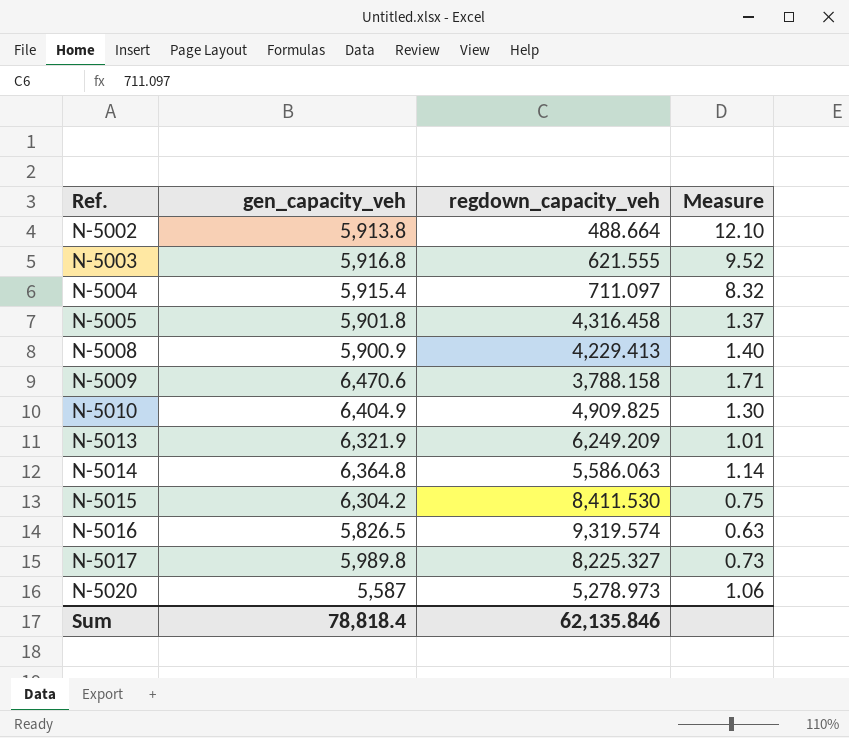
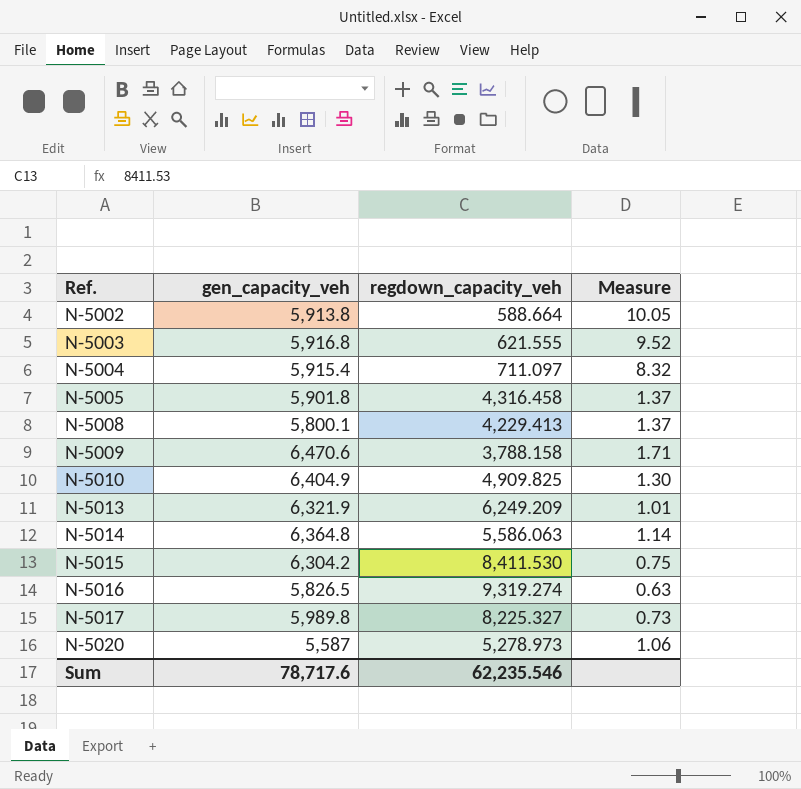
N-5002 | regdown_capacity_veh: 488.664 -> 588.664
N-5002 | Measure: 12.10 -> 10.05
N-5008 | gen_capacity_veh: 5,900.9 -> 5,800.1
N-5008 | Measure: 1.40 -> 1.37
N-5016 | regdown_capacity_veh: 9,319.574 -> 9,319.274
Sum | gen_capacity_veh: 78,818.4 -> 78,717.6
Sum | regdown_capacity_veh: 62,135.846 -> 62,235.546

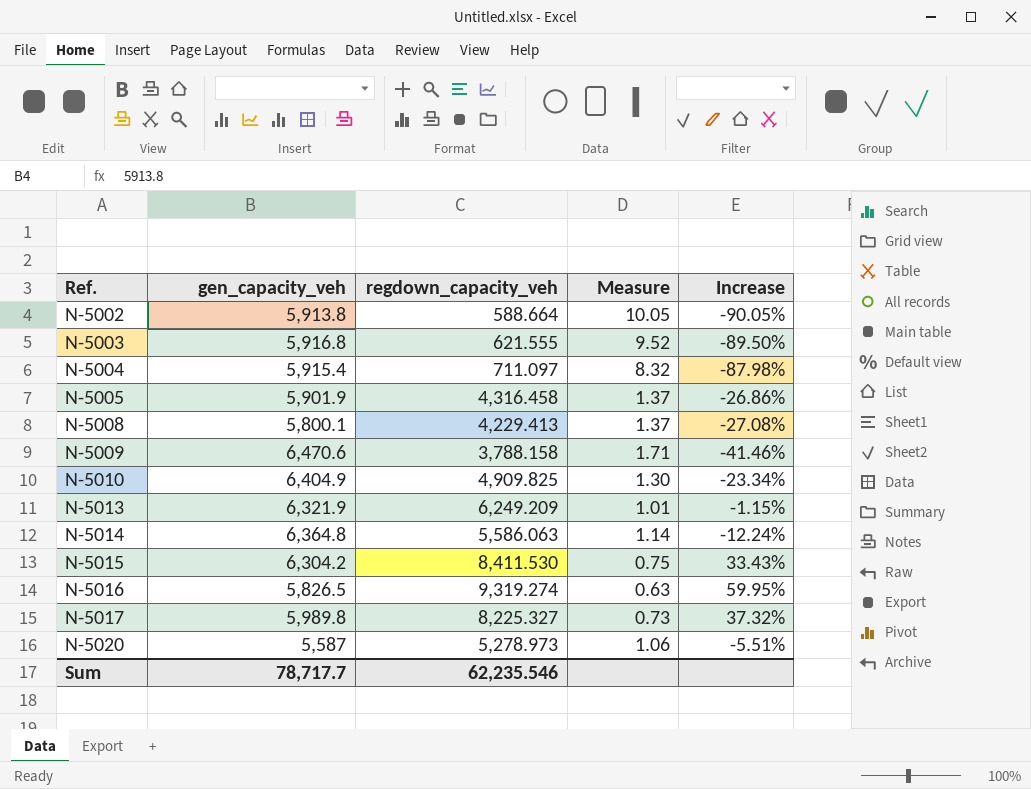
column Increase | formula: none -> ([regdown_capacity_veh] - [gen_capacity_veh]) / [gen_capacity_veh]
N-5005 | gen_capacity_veh: 5,901.8 -> 5,901.9
Sum | gen_capacity_veh: 78,717.6 -> 78,717.7

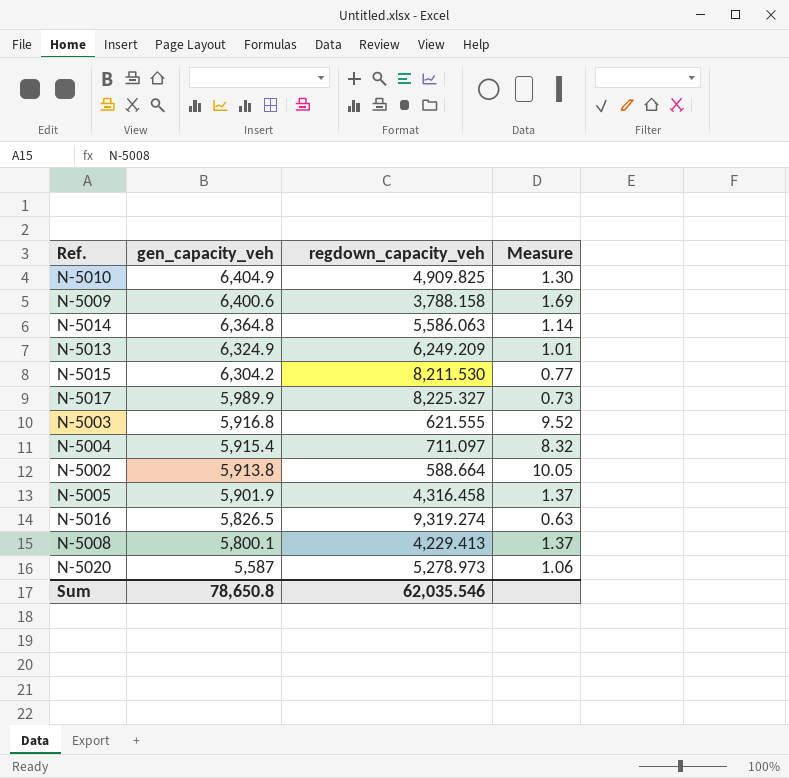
row order: Ref. ascending -> gen_capacity_veh descending
column Increase | formula: ([regdown_capacity_veh] - [gen_capacity_veh]) / [gen_capacity_veh] -> none
N-5009 | gen_capacity_veh: 6,470.6 -> 6,400.6
N-5009 | Measure: 1.71 -> 1.69
N-5013 | gen_capacity_veh: 6,321.9 -> 6,324.9
N-5015 | regdown_capacity_veh: 8,411.530 -> 8,211.530
N-5015 | Measure: 0.75 -> 0.77
N-5017 | gen_capacity_veh: 5,989.8 -> 5,989.9
Sum | gen_capacity_veh: 78,717.7 -> 78,650.8
Sum | regdown_capacity_veh: 62,235.546 -> 62,035.546

